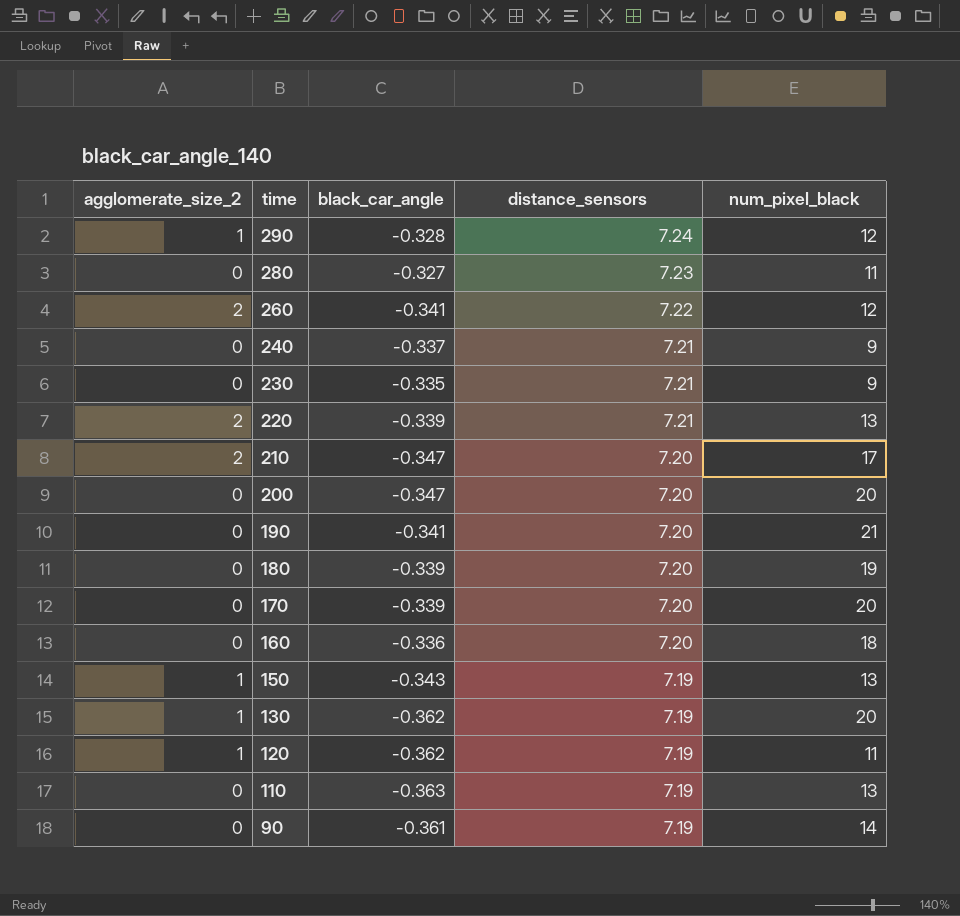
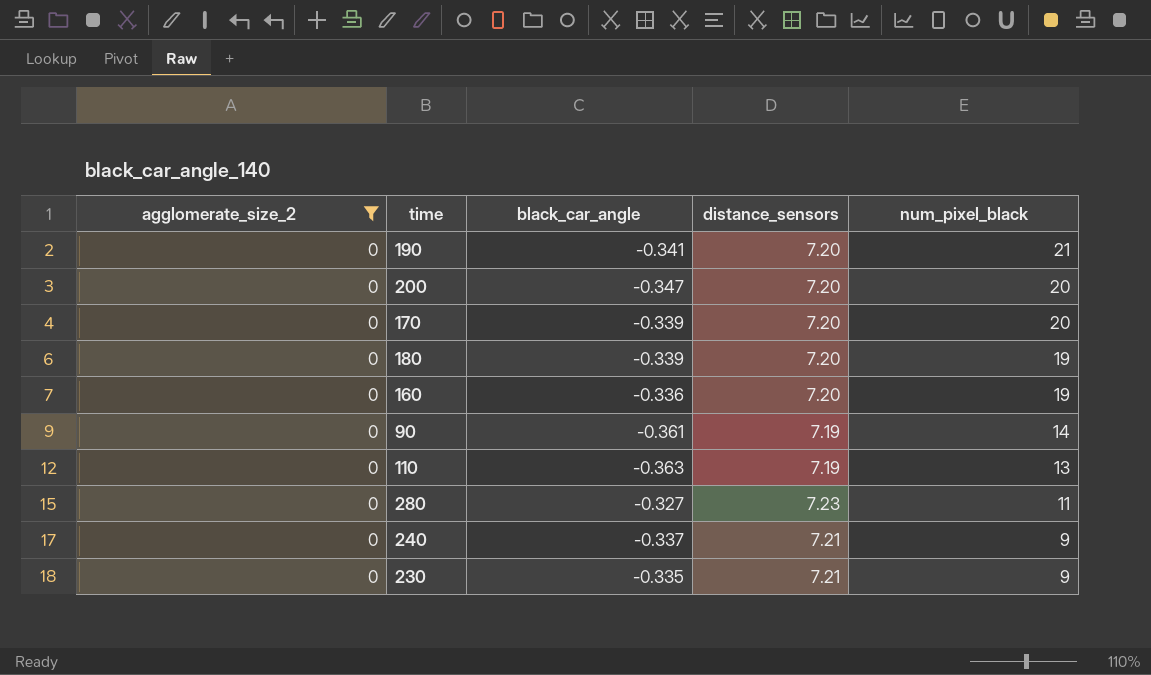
filter: none -> agglomerate_size_2 = 0
row order: time descending -> num_pixel_black descending
160 | num_pixel_black: 18 -> 19

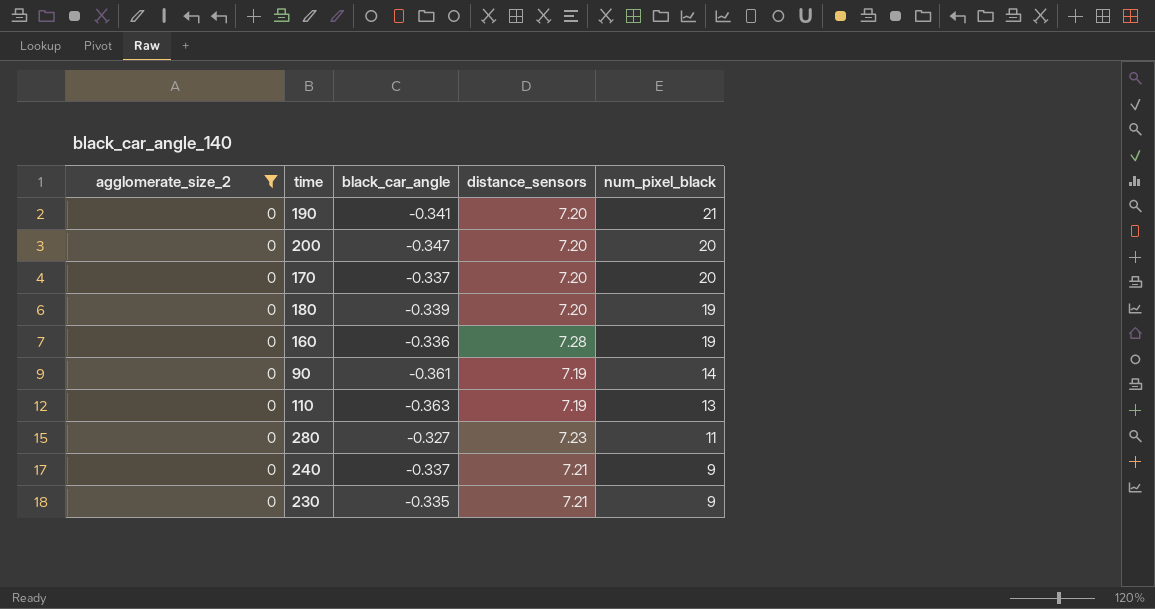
170 | black_car_angle: -0.339 -> -0.337
160 | distance_sensors: 7.20 -> 7.28

